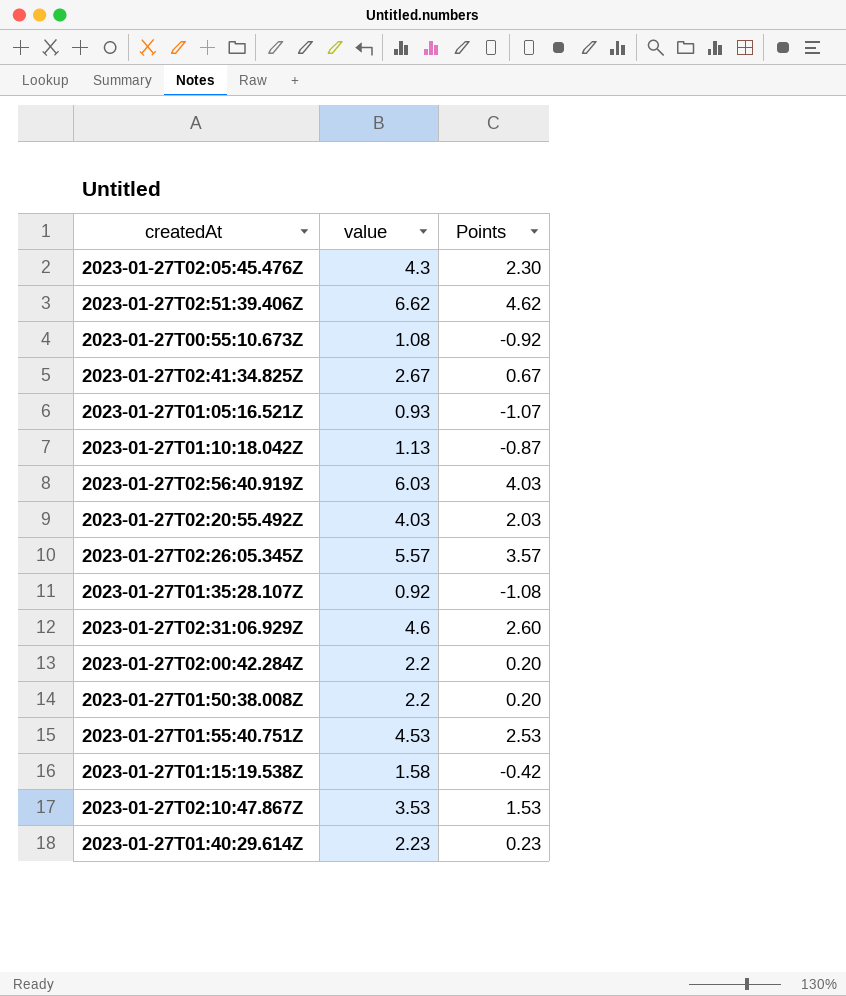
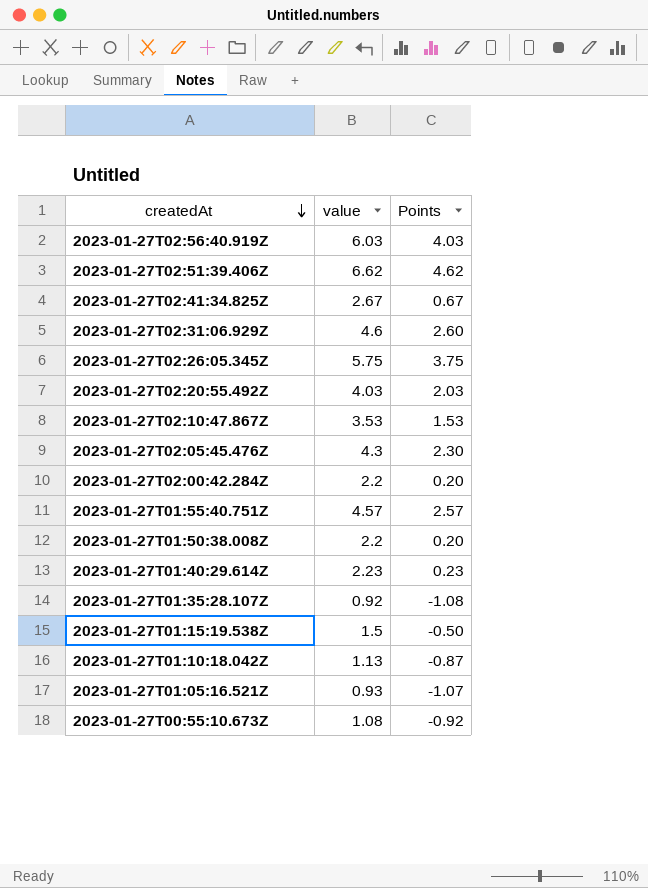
row order: none -> createdAt descending
2023-01-27T02:26:05.345Z | value: 5.57 -> 5.75
2023-01-27T02:26:05.345Z | Points: 3.57 -> 3.75
2023-01-27T01:55:40.751Z | value: 4.53 -> 4.57
2023-01-27T01:55:40.751Z | Points: 2.53 -> 2.57
2023-01-27T01:15:19.538Z | value: 1.58 -> 1.5
2023-01-27T01:15:19.538Z | Points: -0.42 -> -0.50

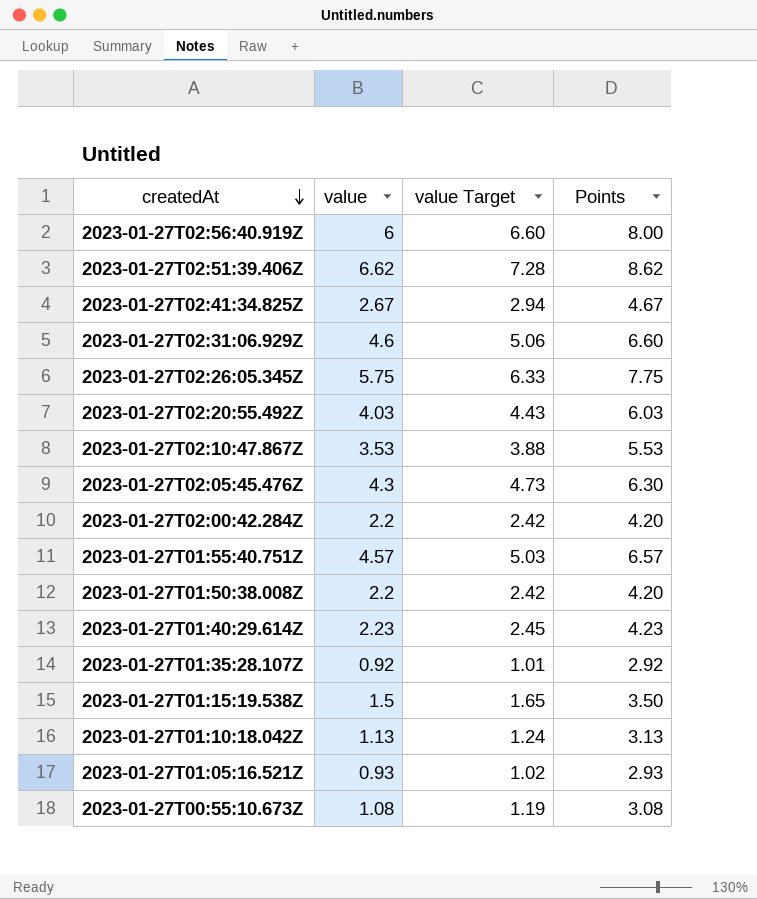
column value Target | formula: none -> [value] * 1.1
column Points | formula: [value] - 2 -> [value] + 2
2023-01-27T02:56:40.919Z | value: 6.03 -> 6

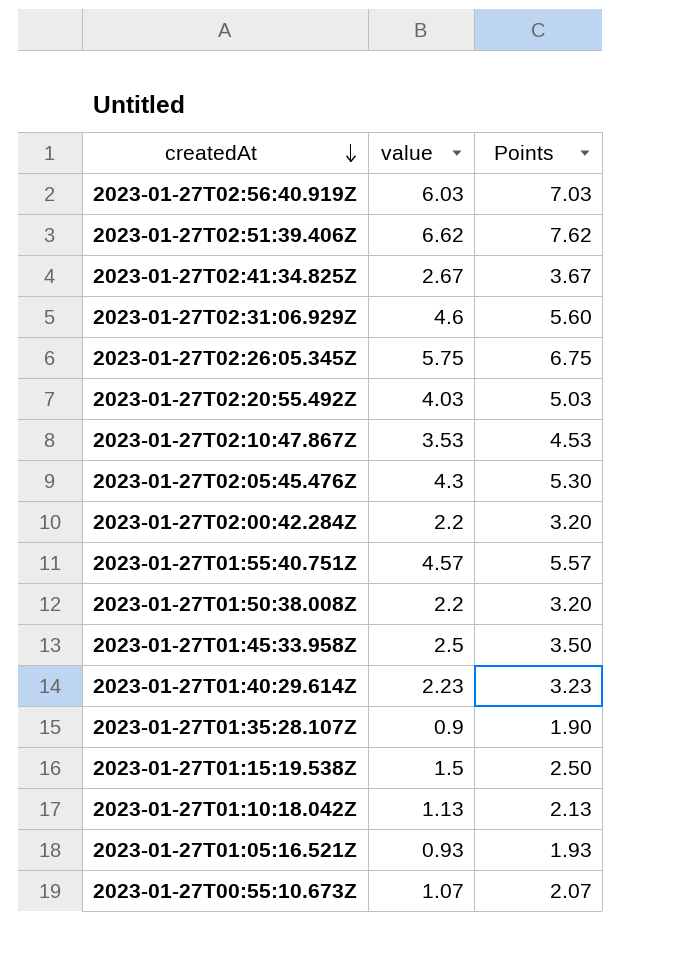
column value Target | formula: [value] * 1.1 -> none
column Points | formula: [value] + 2 -> [value] + 1
2023-01-27T02:56:40.919Z | value: 6 -> 6.03
row 2023-01-27T01:45:33.958Z: none -> 2.5 | 3.50
2023-01-27T01:35:28.107Z | value: 0.92 -> 0.9
2023-01-27T00:55:10.673Z | value: 1.08 -> 1.07

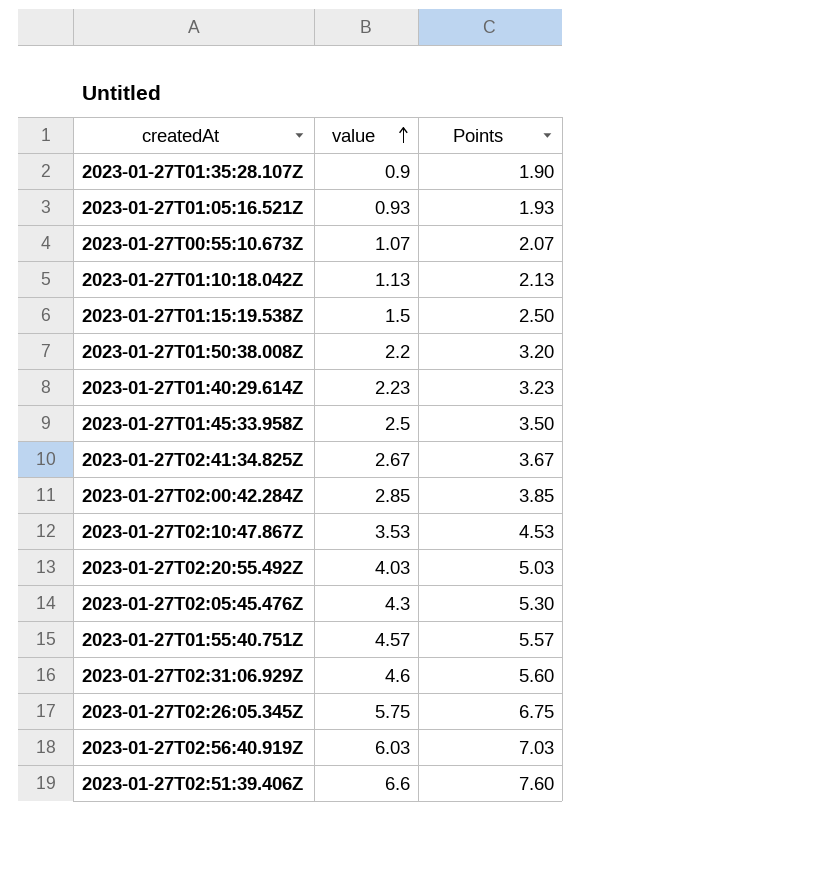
row order: createdAt descending -> value ascending
2023-01-27T02:00:42.284Z | value: 2.2 -> 2.85
2023-01-27T02:00:42.284Z | Points: 3.20 -> 3.85
2023-01-27T02:51:39.406Z | value: 6.62 -> 6.6
2023-01-27T02:51:39.406Z | Points: 7.62 -> 7.60

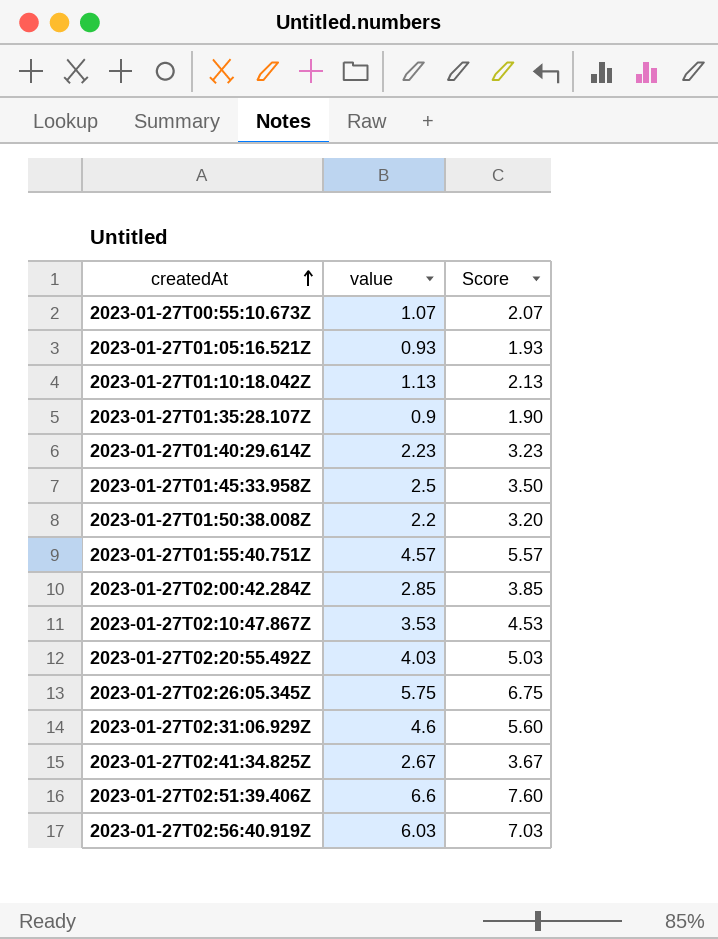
row order: value ascending -> createdAt ascending
column name: Points -> Score
row 2023-01-27T01:15:19.538Z: 1.5 | 2.50 -> none
row 2023-01-27T02:05:45.476Z: 4.3 | 5.30 -> none

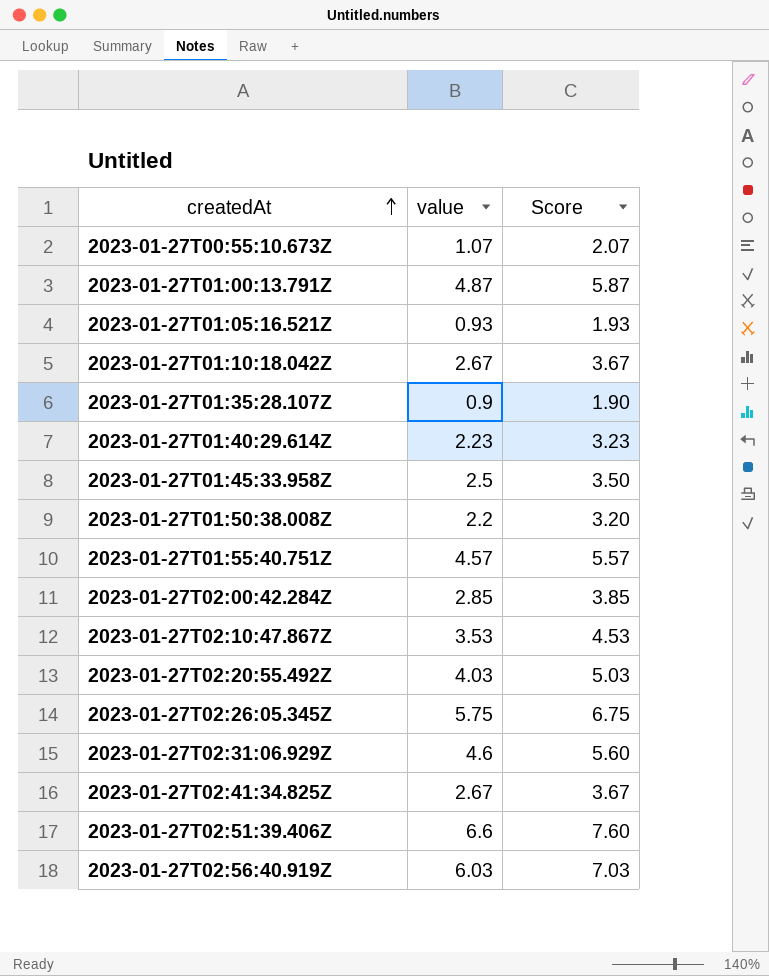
row 2023-01-27T01:00:13.791Z: none -> 4.87 | 5.87
2023-01-27T01:10:18.042Z | value: 1.13 -> 2.67
2023-01-27T01:10:18.042Z | Score: 2.13 -> 3.67

